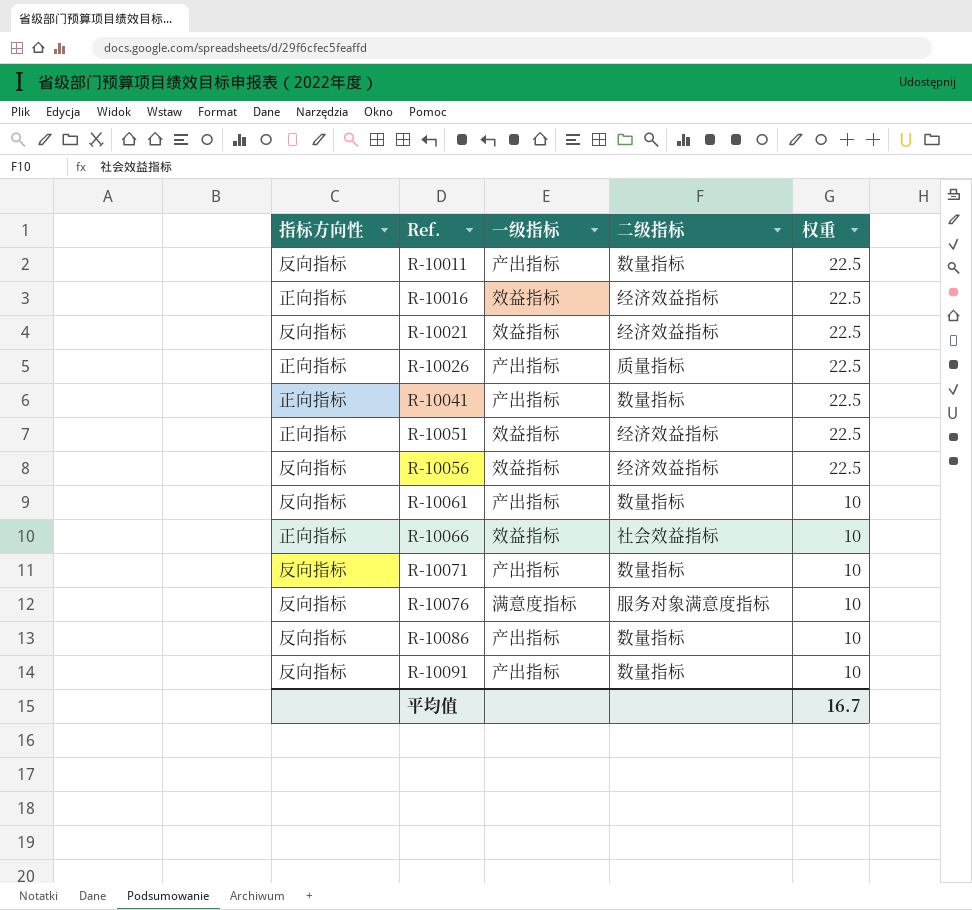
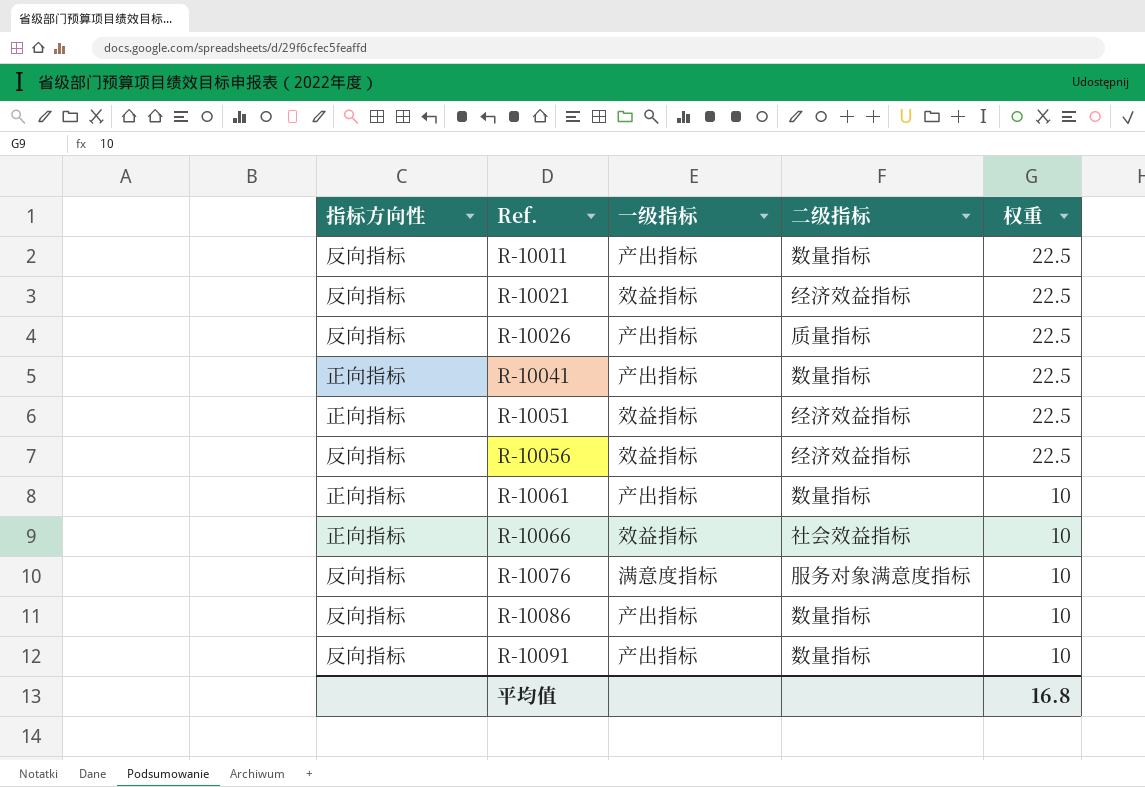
row R-10016: 正向指标 | 效益指标 | 经济效益指标 | 22.5 -> none
row R-10071: 反向指标 | 产出指标 | 数量指标 | 10 -> none
R-10026 | 指标方向性: 正向指标 -> 反向指标
R-10061 | 指标方向性: 反向指标 -> 正向指标
平均值 | 权重: 16.7 -> 16.8

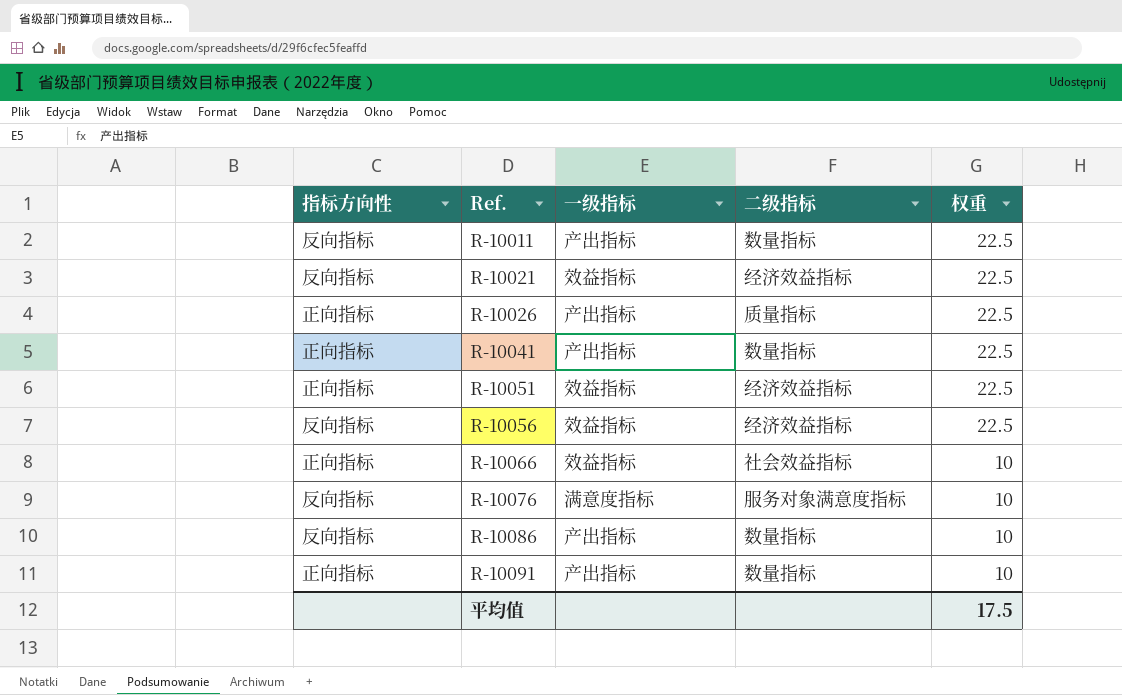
row R-10061: 正向指标 | 产出指标 | 数量指标 | 10 -> none
R-10026 | 指标方向性: 反向指标 -> 正向指标
R-10091 | 指标方向性: 反向指标 -> 正向指标
平均值 | 权重: 16.8 -> 17.5

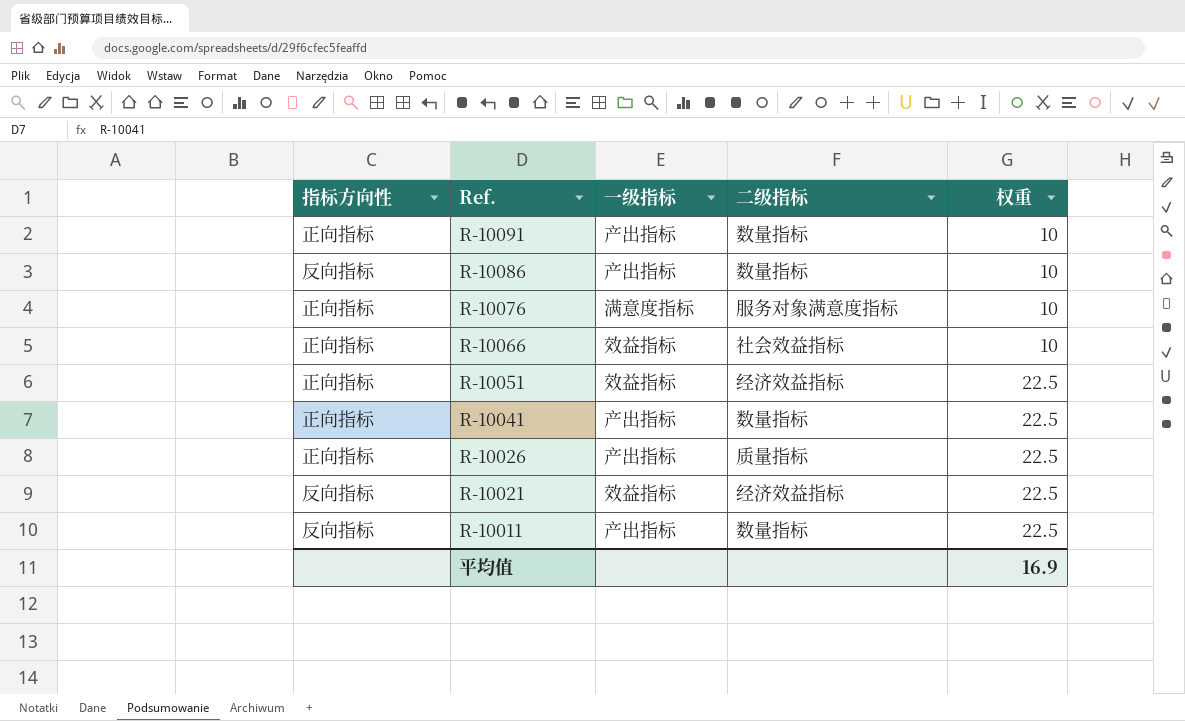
row order: Ref. ascending -> Ref. descending
row R-10056: 反向指标 | 效益指标 | 经济效益指标 | 22.5 -> none
R-10076 | 指标方向性: 反向指标 -> 正向指标
平均值 | 权重: 17.5 -> 16.9

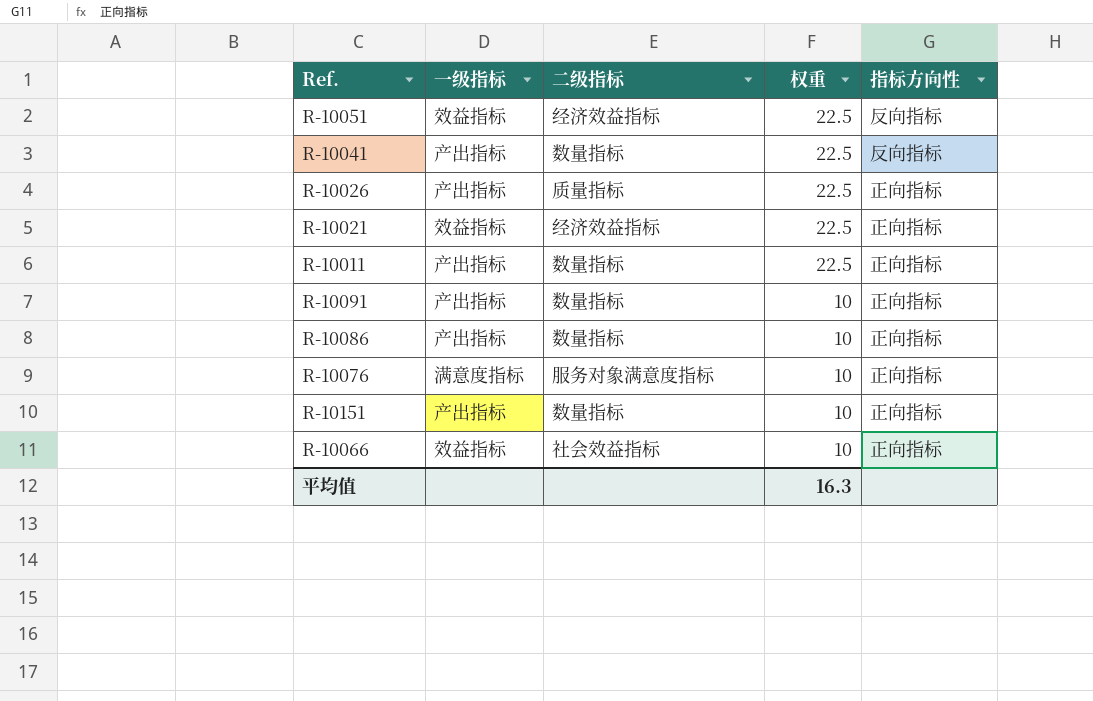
row order: Ref. descending -> 权重 descending
column 指标方向性 | position: 1 -> 5
R-10051 | 指标方向性: 正向指标 -> 反向指标
R-10041 | 指标方向性: 正向指标 -> 反向指标
R-10021 | 指标方向性: 反向指标 -> 正向指标
R-10011 | 指标方向性: 反向指标 -> 正向指标
R-10086 | 指标方向性: 反向指标 -> 正向指标
row R-10151: none -> 产出指标 | 数量指标 | 10 | 正向指标
平均值 | 权重: 16.9 -> 16.3

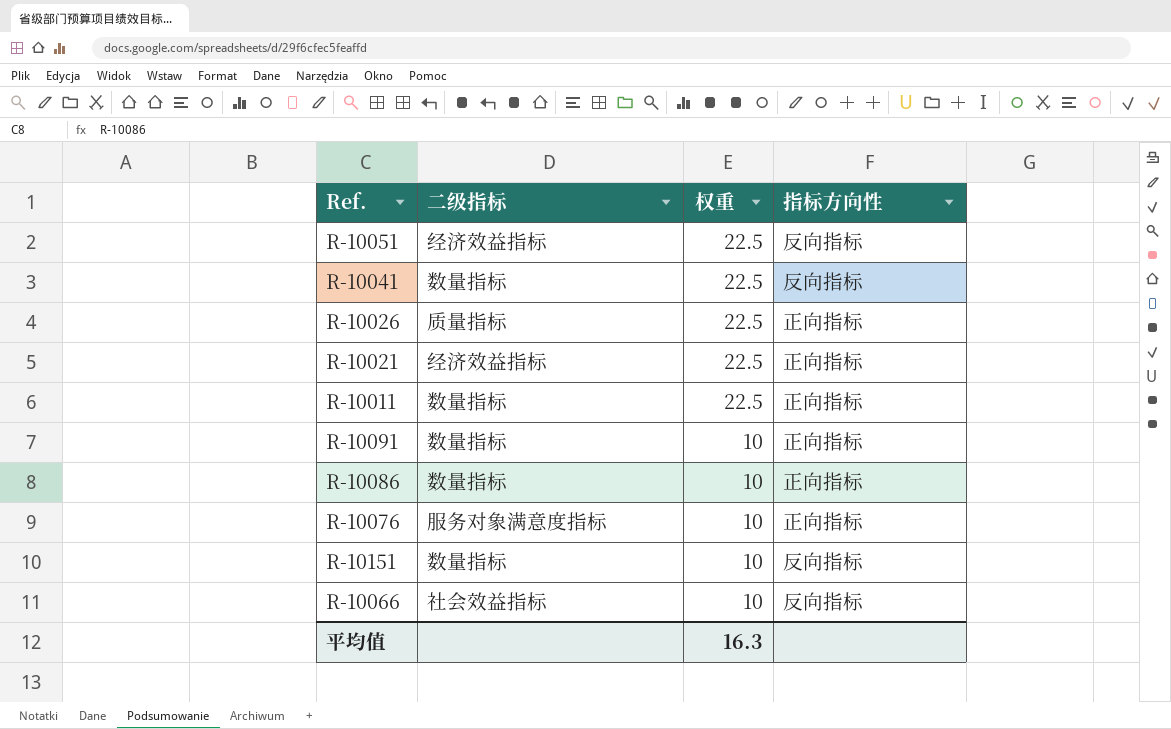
column 一级指标 | position: 2 -> none
R-10151 | 指标方向性: 正向指标 -> 反向指标
R-10066 | 指标方向性: 正向指标 -> 反向指标

